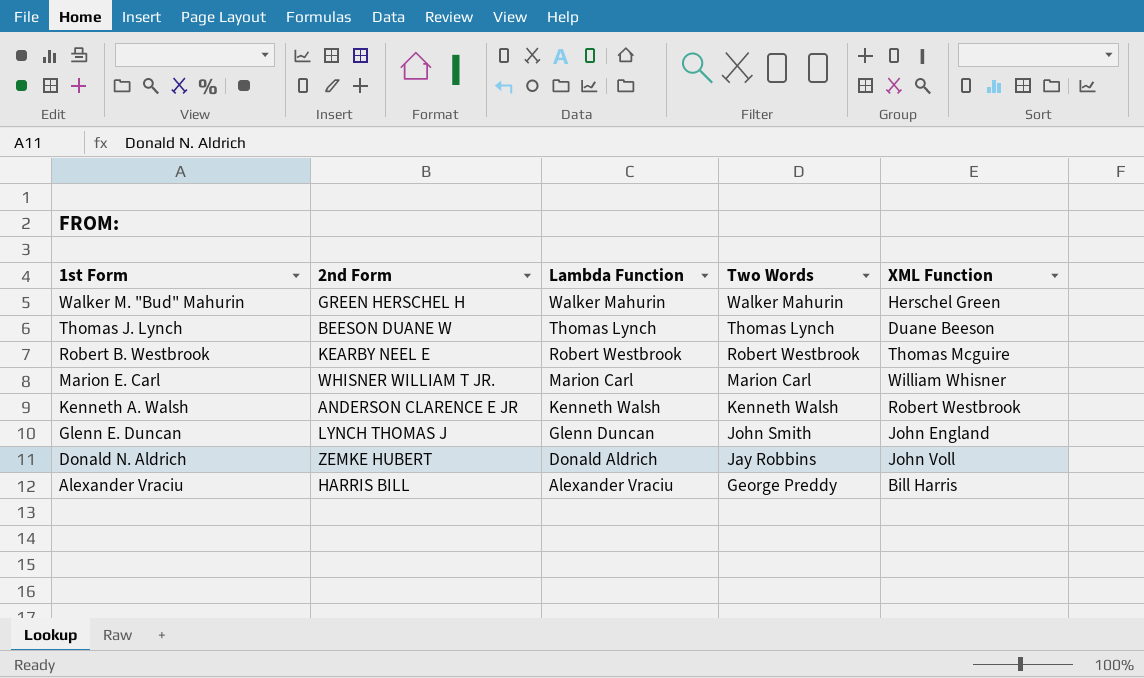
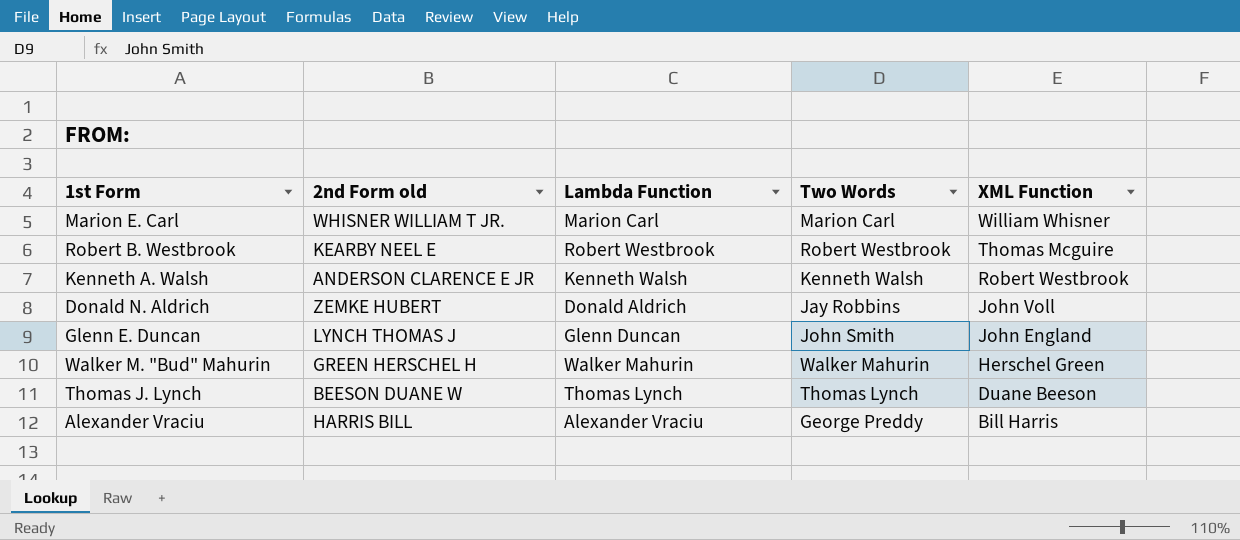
row order: 1st Form descending -> XML Function descending
column name: 2nd Form -> 2nd Form old

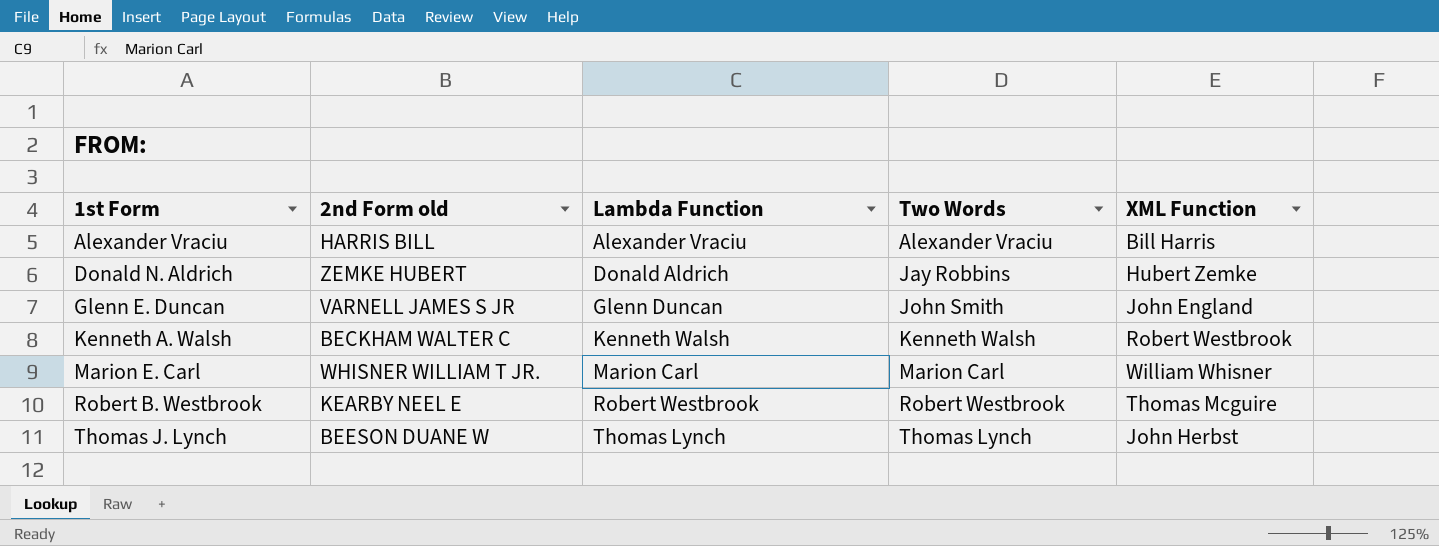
row order: XML Function descending -> 1st Form ascending
row Walker M. "Bud" Mahurin: GREEN HERSCHEL H | Walker Mahurin | Walker Mahurin | Herschel Green -> none
Alexander Vraciu | Two Words: George Preddy -> Alexander Vraciu
Donald N. Aldrich | XML Function: John Voll -> Hubert Zemke
Glenn E. Duncan | 2nd Form old: LYNCH THOMAS J -> VARNELL JAMES S JR
Kenneth A. Walsh | 2nd Form old: ANDERSON CLARENCE E JR -> BECKHAM WALTER C
Thomas J. Lynch | XML Function: Duane Beeson -> John Herbst

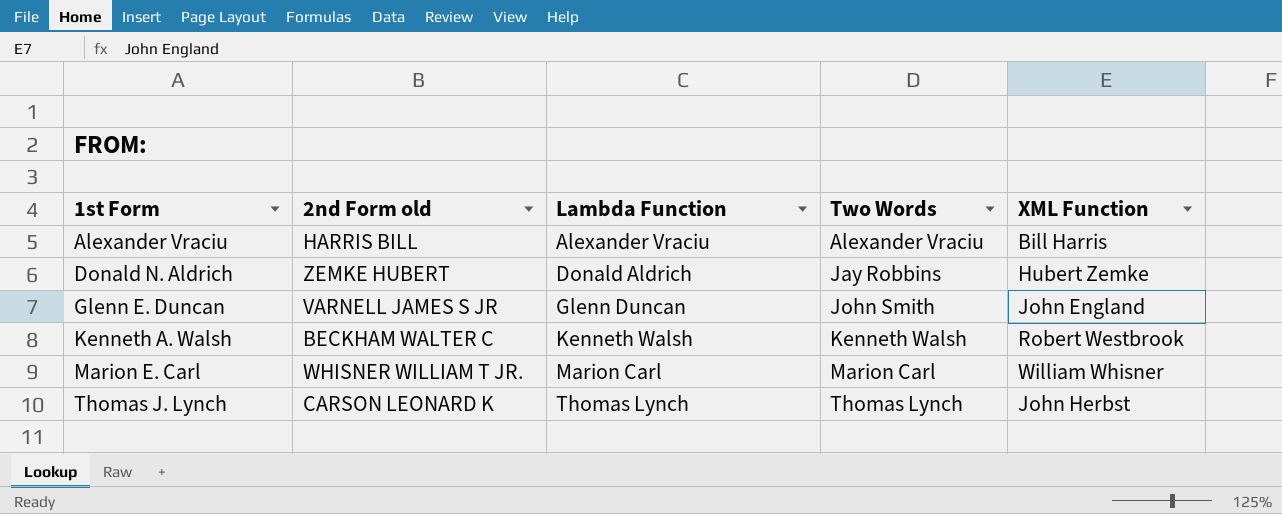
row Robert B. Westbrook: KEARBY NEEL E | Robert Westbrook | Robert Westbrook | Thomas Mcguire -> none
Thomas J. Lynch | 2nd Form old: BEESON DUANE W -> CARSON LEONARD K

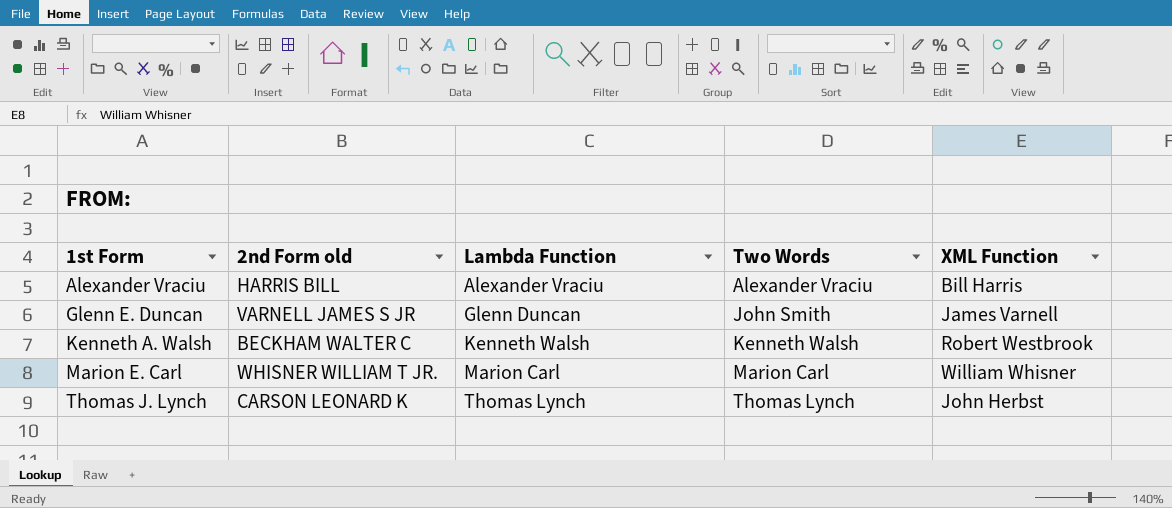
row Donald N. Aldrich: ZEMKE HUBERT | Donald Aldrich | Jay Robbins | Hubert Zemke -> none
Glenn E. Duncan | XML Function: John England -> James Varnell

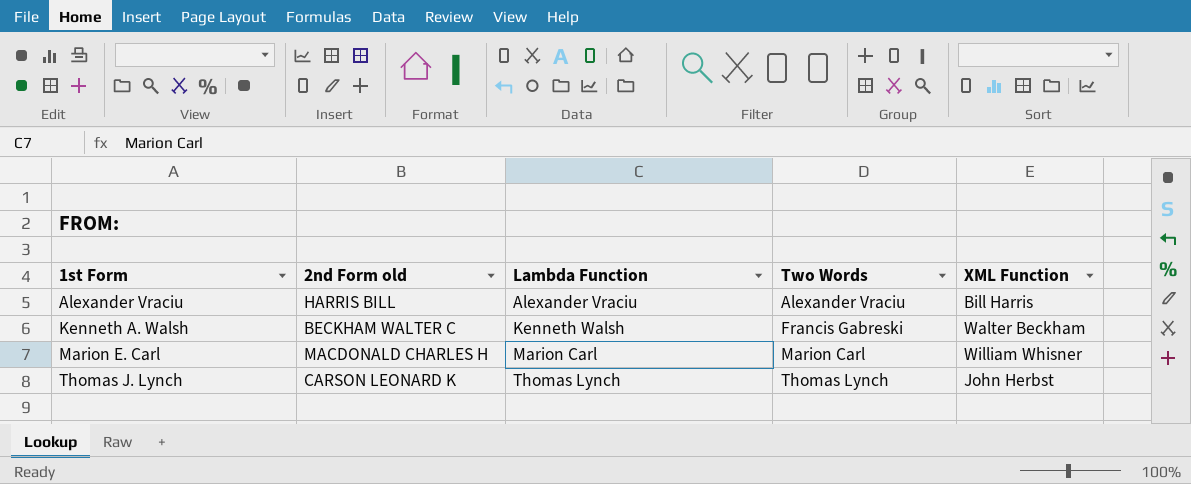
row Glenn E. Duncan: VARNELL JAMES S JR | Glenn Duncan | John Smith | James Varnell -> none
Kenneth A. Walsh | Two Words: Kenneth Walsh -> Francis Gabreski
Kenneth A. Walsh | XML Function: Robert Westbrook -> Walter Beckham
Marion E. Carl | 2nd Form old: WHISNER WILLIAM T JR. -> MACDONALD CHARLES H

